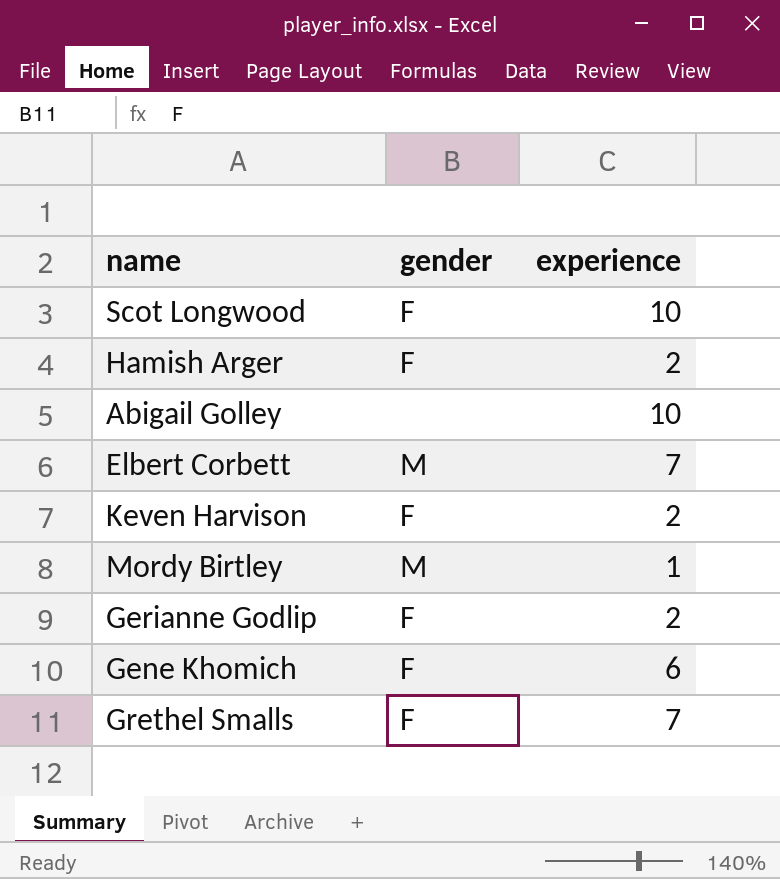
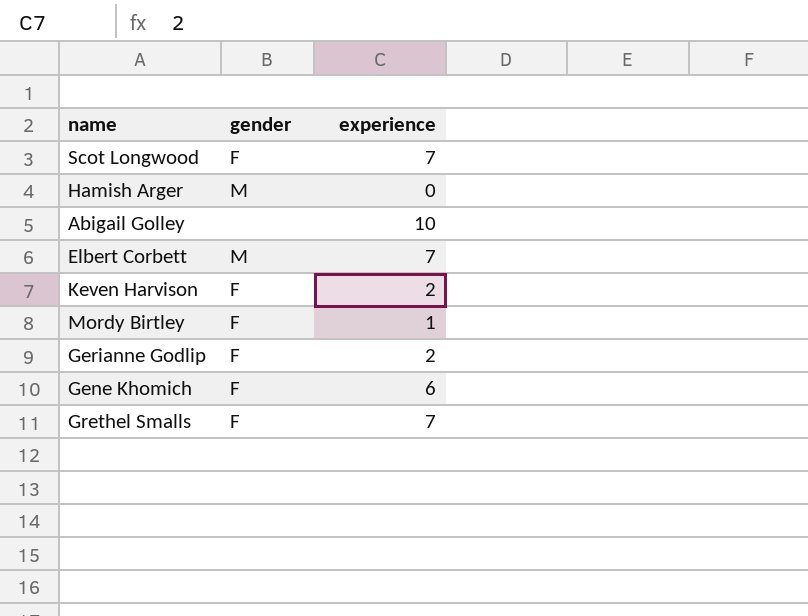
Scot Longwood | experience: 10 -> 7
Hamish Arger | gender: F -> M
Hamish Arger | experience: 2 -> 0
Mordy Birtley | gender: M -> F

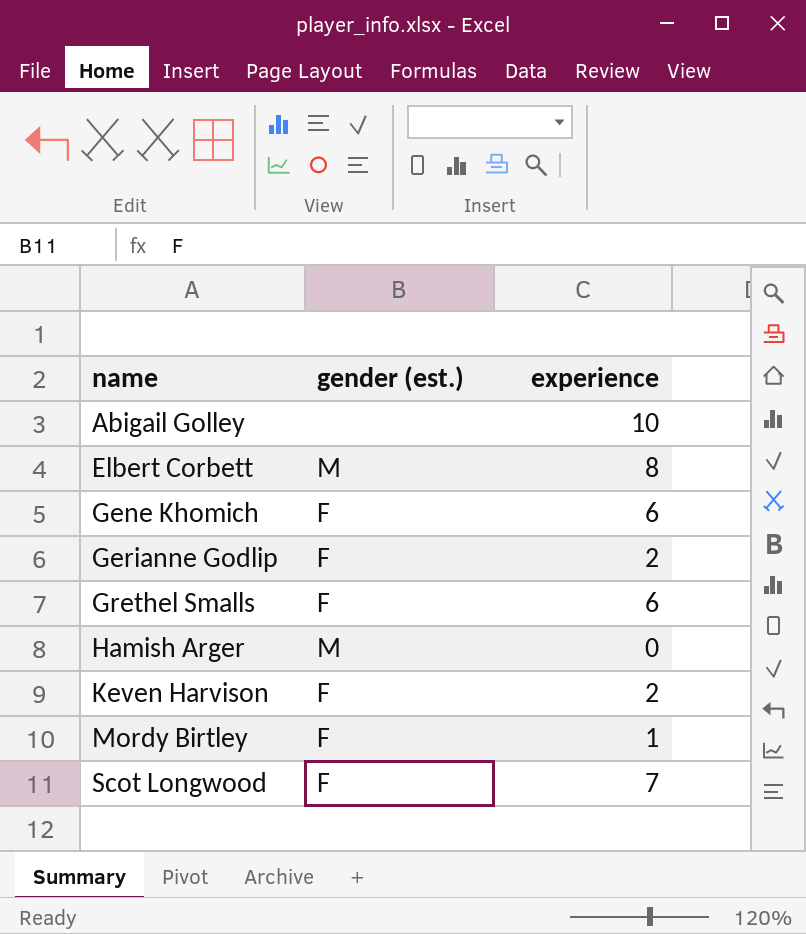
row order: none -> name ascending
column name: gender -> gender (est.)
Elbert Corbett | experience: 7 -> 8
Grethel Smalls | experience: 7 -> 6

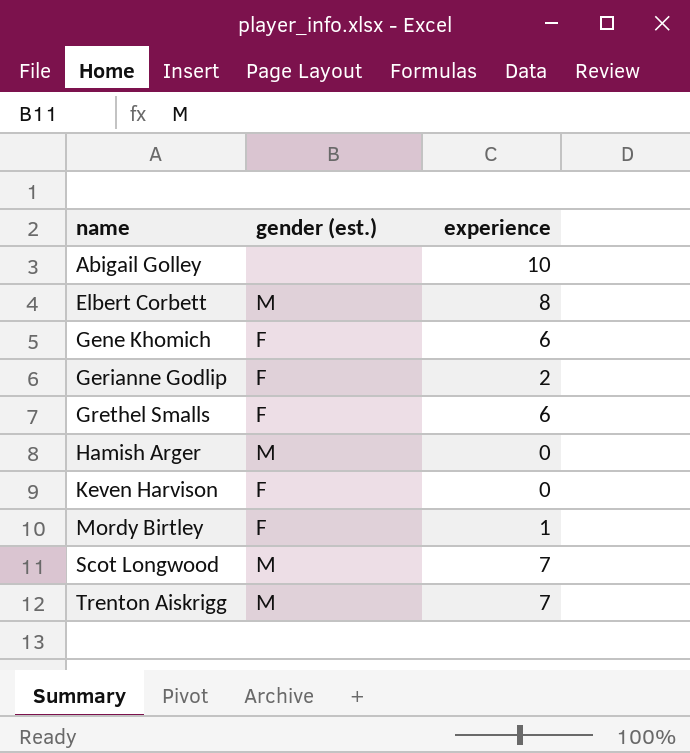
Keven Harvison | experience: 2 -> 0
Scot Longwood | gender (est.): F -> M
row Trenton Aiskrigg: none -> M | 7

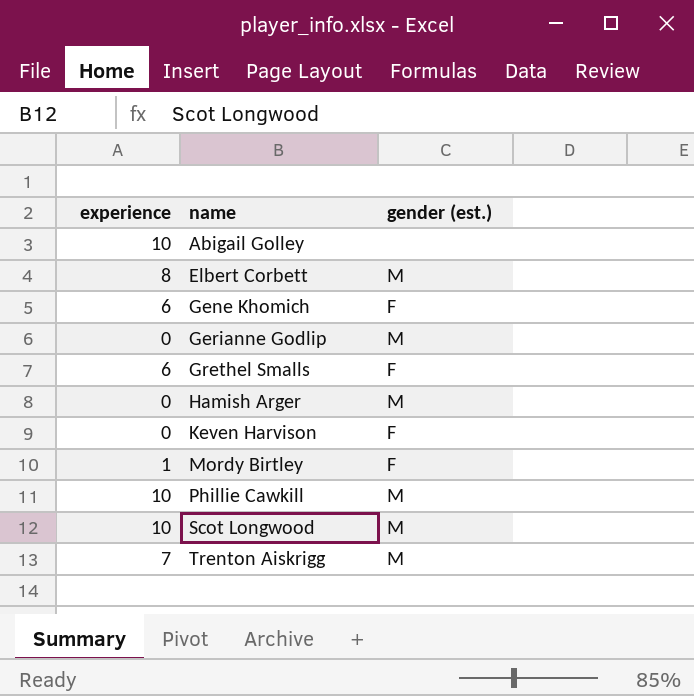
column experience | position: 3 -> 1
Gerianne Godlip | experience: 2 -> 0
Gerianne Godlip | gender (est.): F -> M
row Phillie Cawkill: none -> 10 | M
Scot Longwood | experience: 7 -> 10

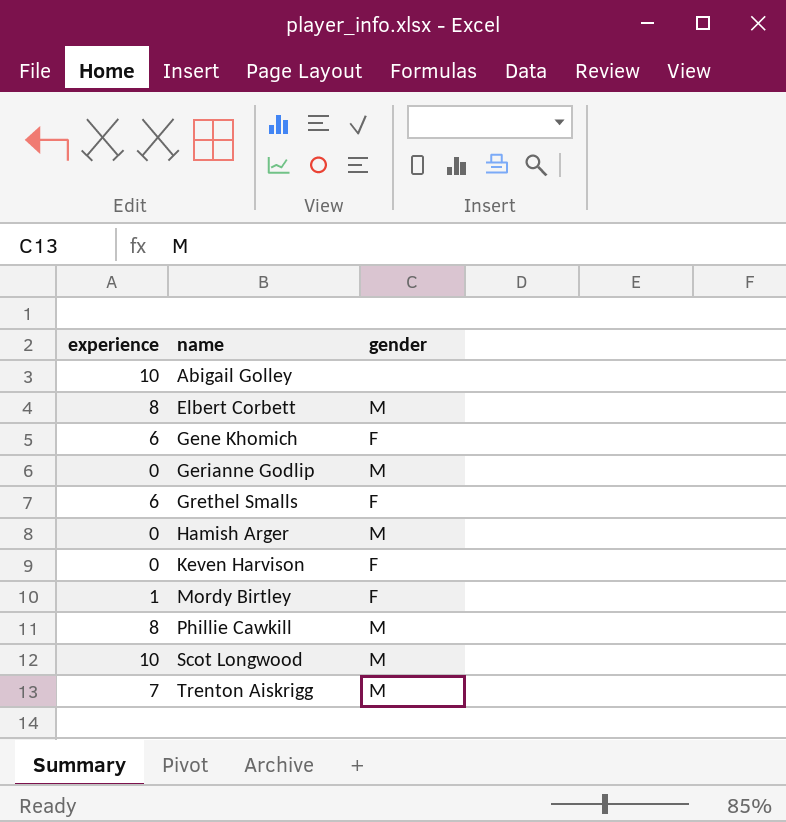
column name: gender (est.) -> gender
Phillie Cawkill | experience: 10 -> 8

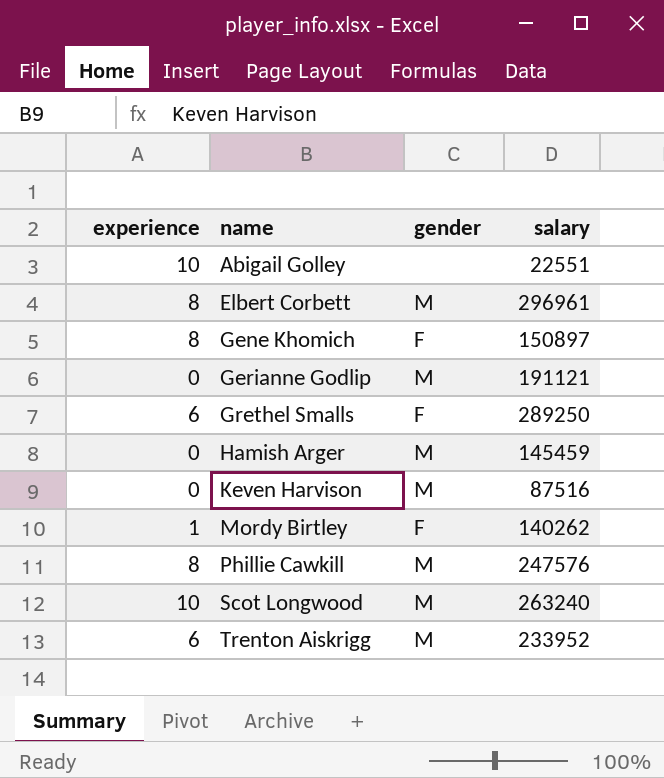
column salary | position: none -> 4
Gene Khomich | experience: 6 -> 8
Keven Harvison | gender: F -> M
Trenton Aiskrigg | experience: 7 -> 6

